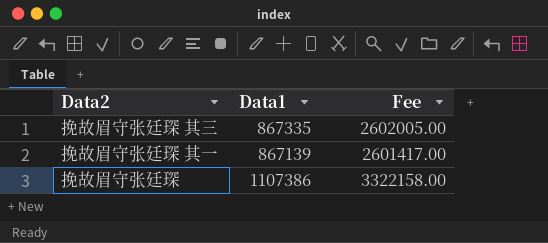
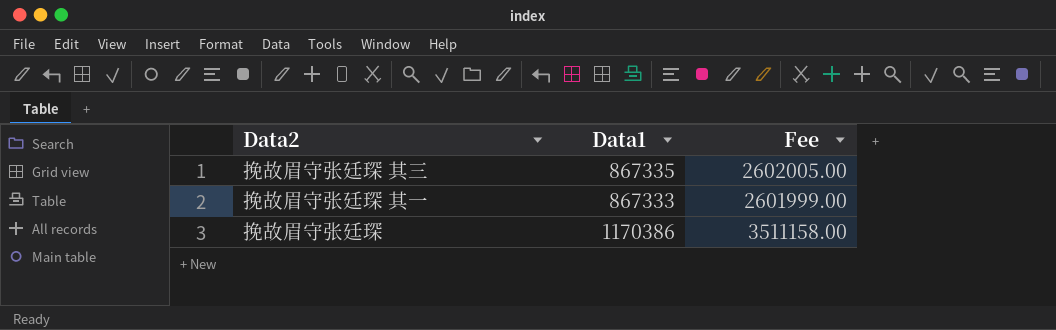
挽故眉守张廷琛 其一 | Data1: 867139 -> 867333
挽故眉守张廷琛 其一 | Fee: 2601417.00 -> 2601999.00
挽故眉守张廷琛 | Data1: 1107386 -> 1170386
挽故眉守张廷琛 | Fee: 3322158.00 -> 3511158.00

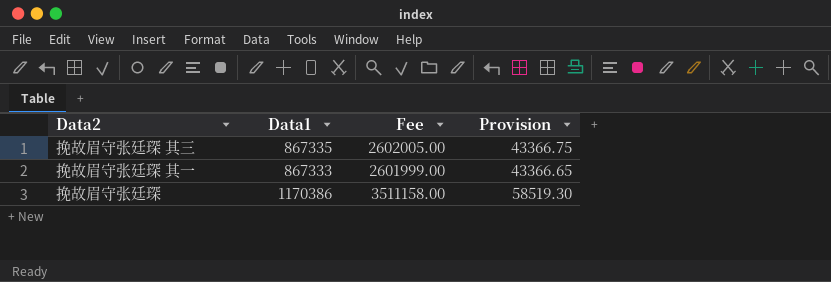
column Provision | formula: none -> [Data1] * 0.05

